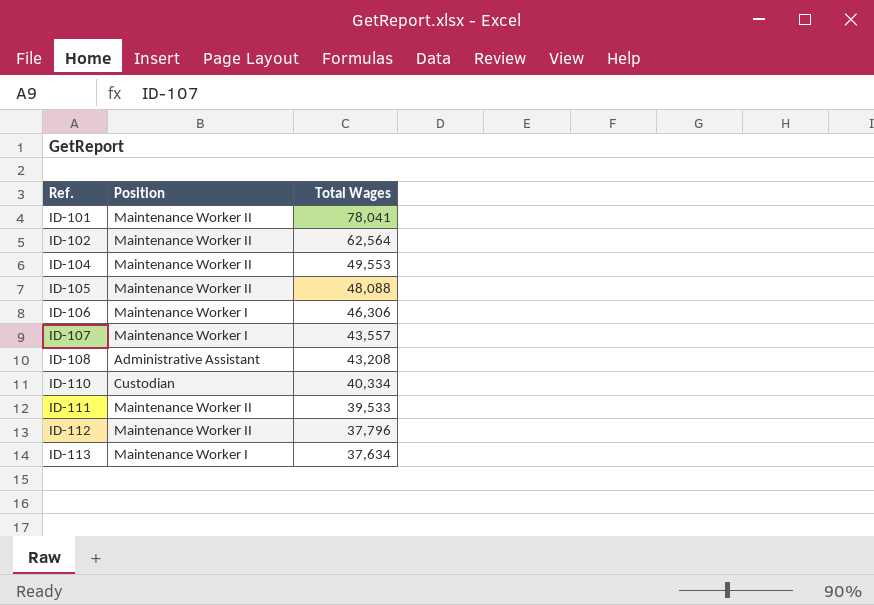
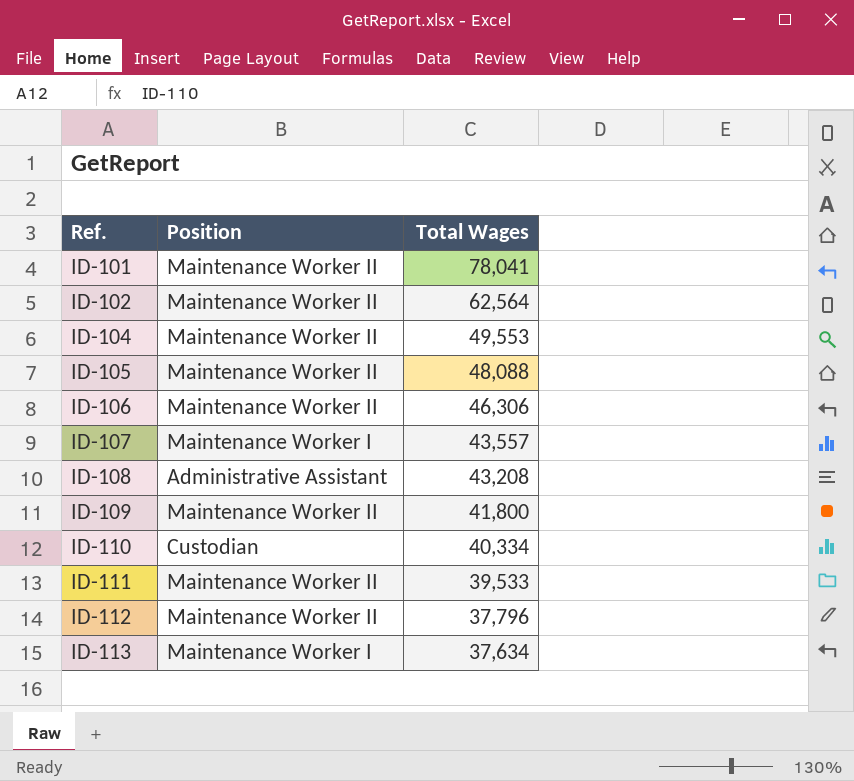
ID-106 | Position: Maintenance Worker I -> Maintenance Worker II
row ID-109: none -> Maintenance Worker II | 41,800

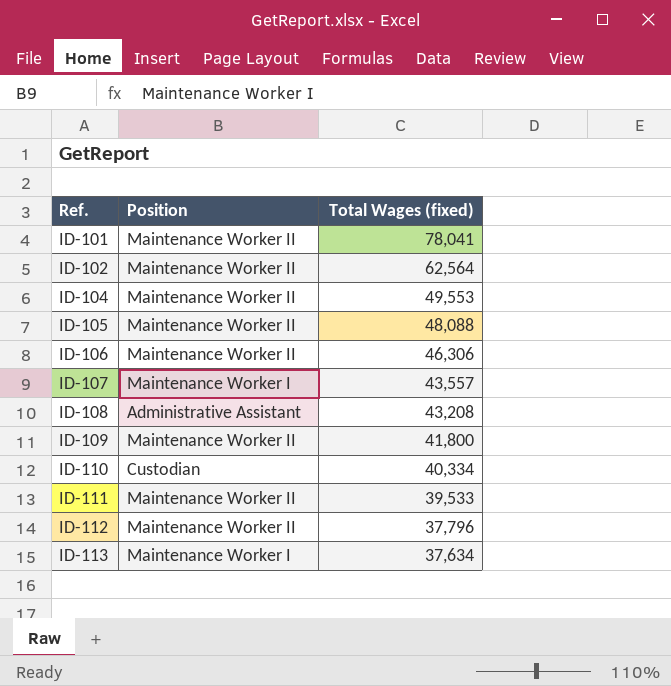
column name: Total Wages -> Total Wages (fixed)

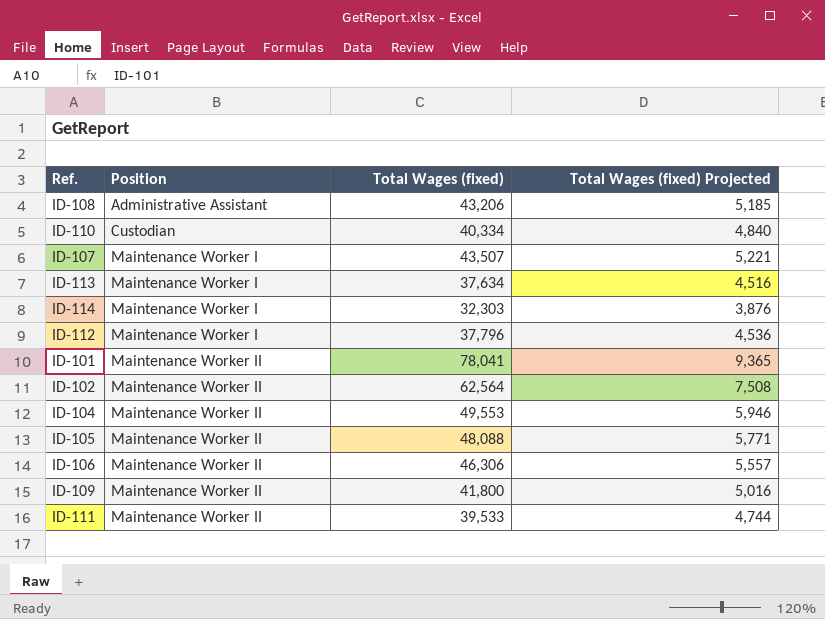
row order: Ref. ascending -> Position ascending
column Total Wages (fixed) Projected | formula: none -> [Total Wages (fixed)] * 0.12
ID-108 | Total Wages (fixed): 43,208 -> 43,206
ID-107 | Total Wages (fixed): 43,557 -> 43,507
row ID-114: none -> Maintenance Worker I | 32,303 | 3,876
ID-112 | Position: Maintenance Worker II -> Maintenance Worker I

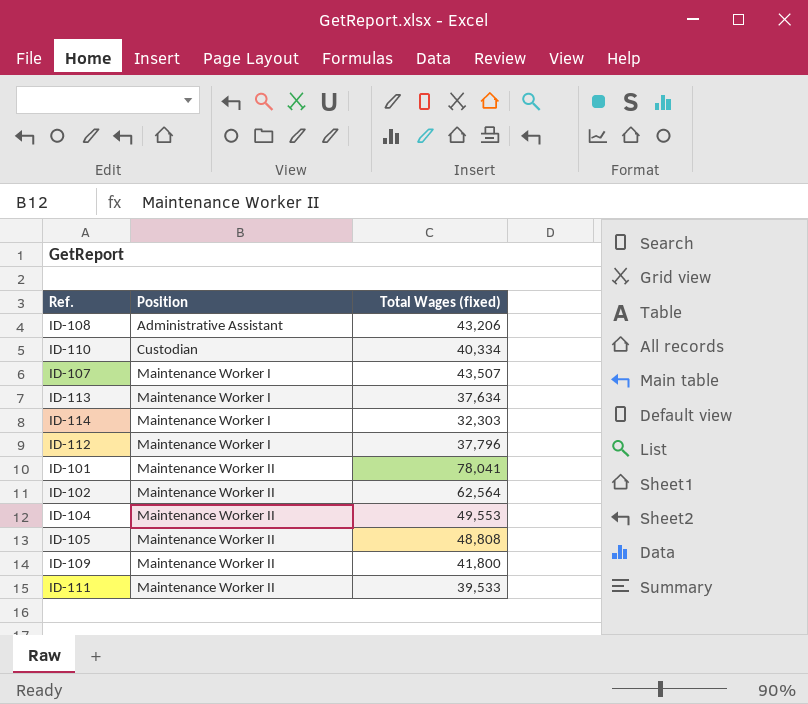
column Total Wages (fixed) Projected | formula: [Total Wages (fixed)] * 0.12 -> none
row ID-106: Maintenance Worker II | 46,306 | 5,557 -> none
ID-105 | Total Wages (fixed): 48,088 -> 48,808

